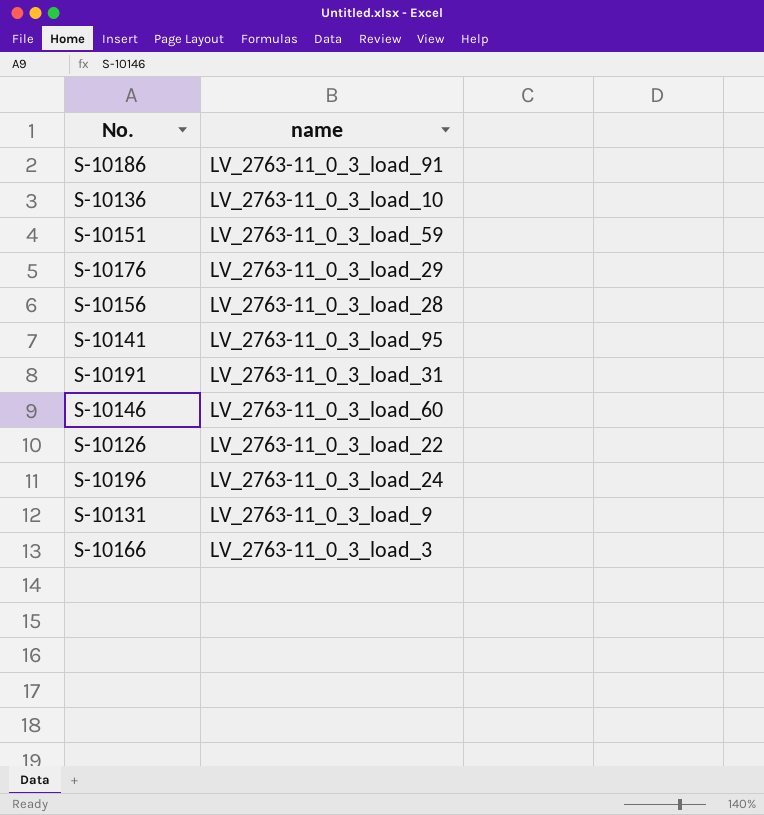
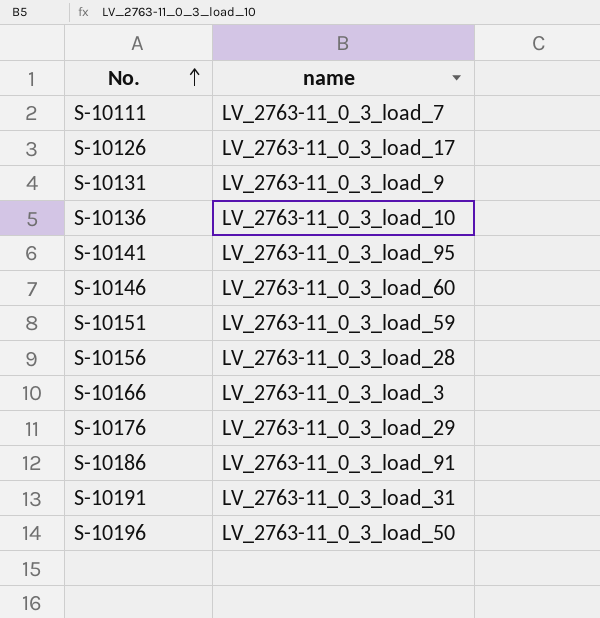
row order: none -> No. ascending
row S-10111: none -> LV_2763-11_0_3_load_7
S-10126 | name: LV_2763-11_0_3_load_22 -> LV_2763-11_0_3_load_17
S-10196 | name: LV_2763-11_0_3_load_24 -> LV_2763-11_0_3_load_50

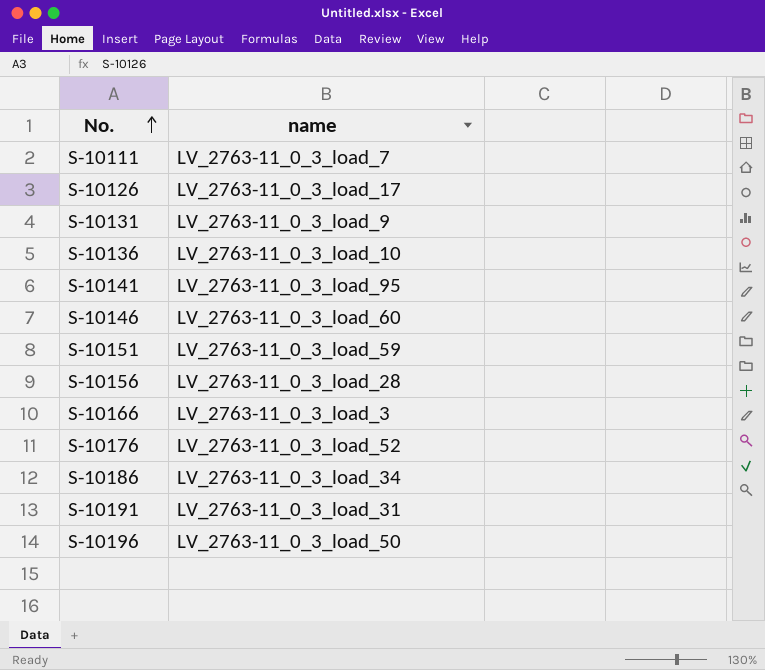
S-10176 | name: LV_2763-11_0_3_load_29 -> LV_2763-11_0_3_load_52
S-10186 | name: LV_2763-11_0_3_load_91 -> LV_2763-11_0_3_load_34

